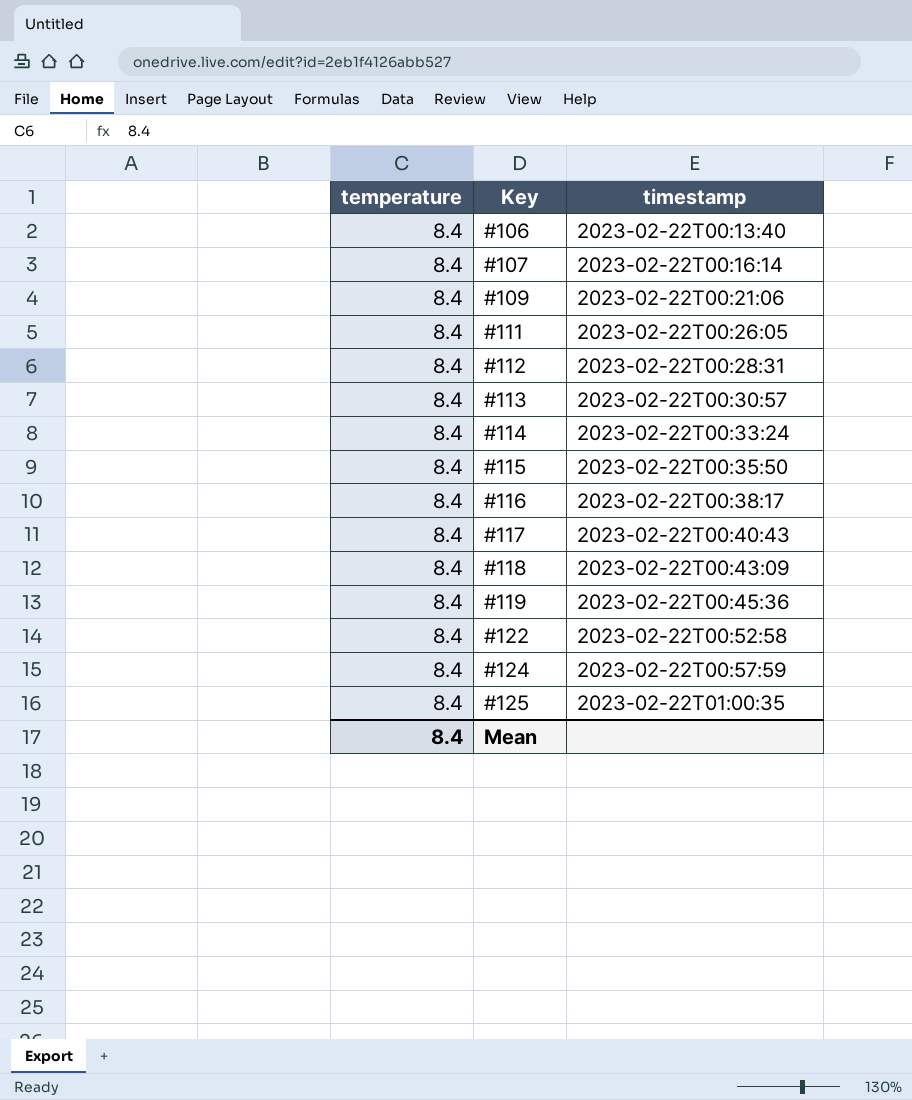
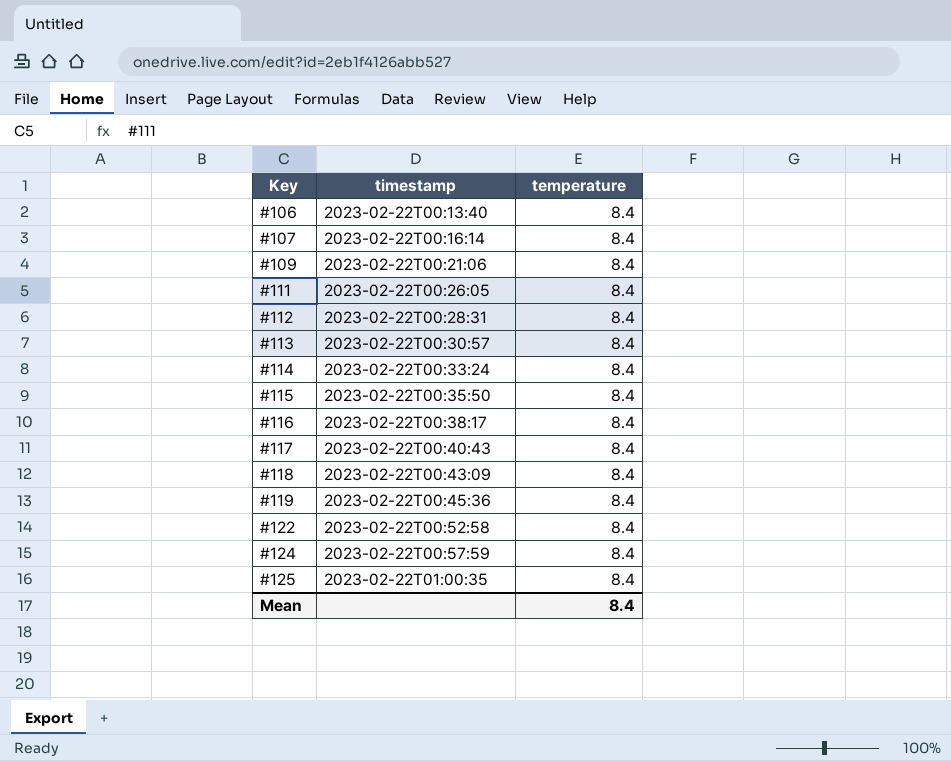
column temperature | position: 1 -> 3

